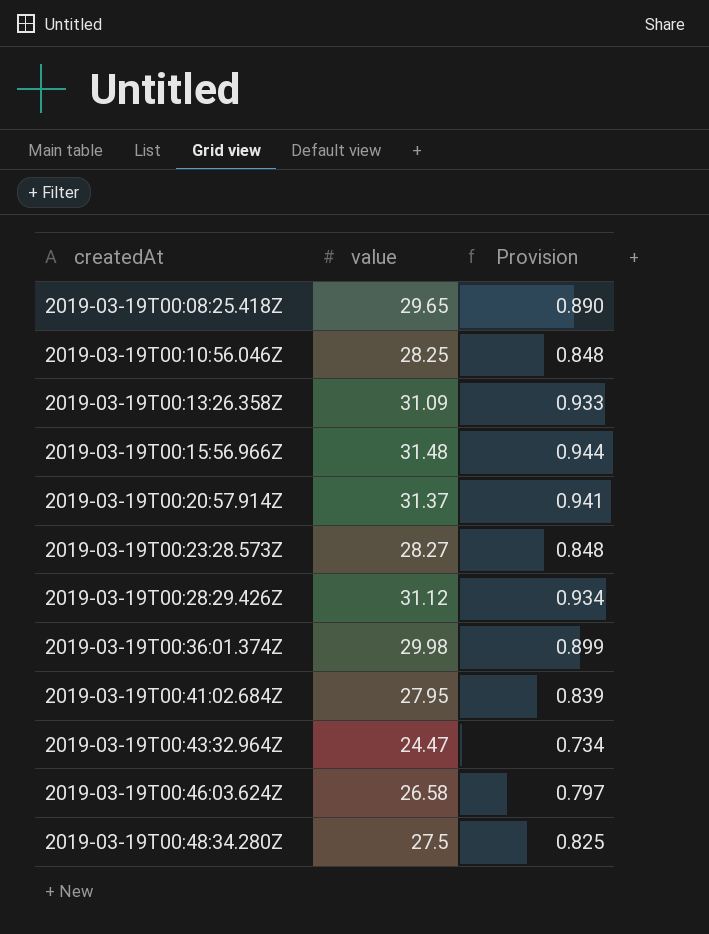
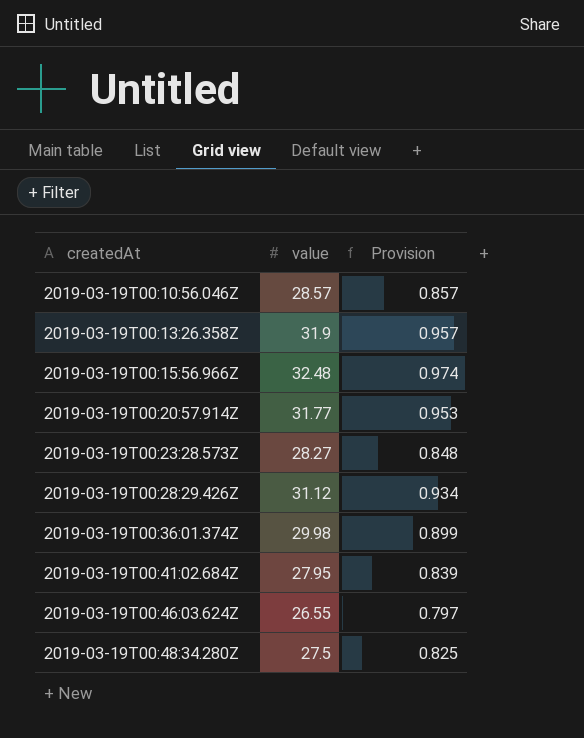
row 2019-03-19T00:08:25.418Z: 29.65 | 0.890 -> none
row 2019-03-19T00:43:32.964Z: 24.47 | 0.734 -> none
2019-03-19T00:10:56.046Z | value: 28.25 -> 28.57
2019-03-19T00:10:56.046Z | Provision: 0.848 -> 0.857
2019-03-19T00:13:26.358Z | value: 31.09 -> 31.9
2019-03-19T00:13:26.358Z | Provision: 0.933 -> 0.957
2019-03-19T00:15:56.966Z | value: 31.48 -> 32.48
2019-03-19T00:15:56.966Z | Provision: 0.944 -> 0.974
2019-03-19T00:20:57.914Z | value: 31.37 -> 31.77
2019-03-19T00:20:57.914Z | Provision: 0.941 -> 0.953
2019-03-19T00:46:03.624Z | value: 26.58 -> 26.55

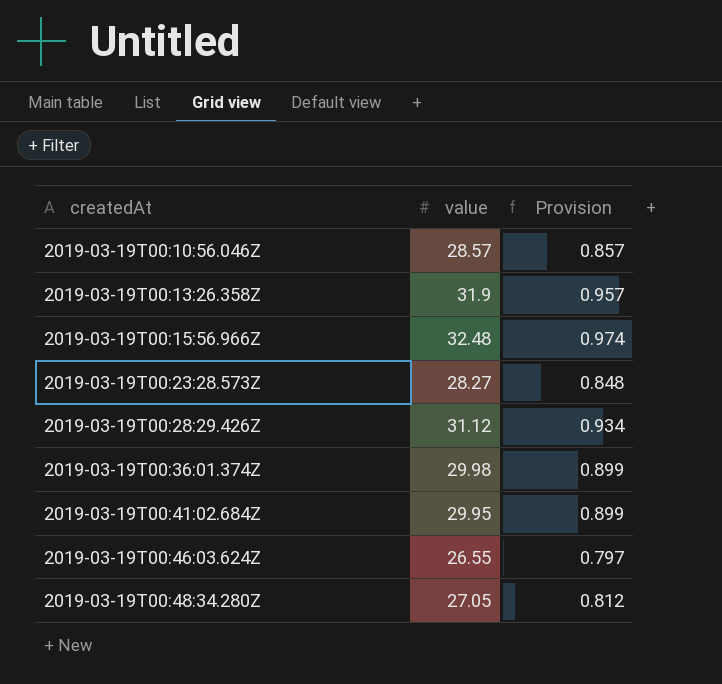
row 2019-03-19T00:20:57.914Z: 31.77 | 0.953 -> none
2019-03-19T00:41:02.684Z | value: 27.95 -> 29.95
2019-03-19T00:41:02.684Z | Provision: 0.839 -> 0.899
2019-03-19T00:48:34.280Z | value: 27.5 -> 27.05
2019-03-19T00:48:34.280Z | Provision: 0.825 -> 0.812

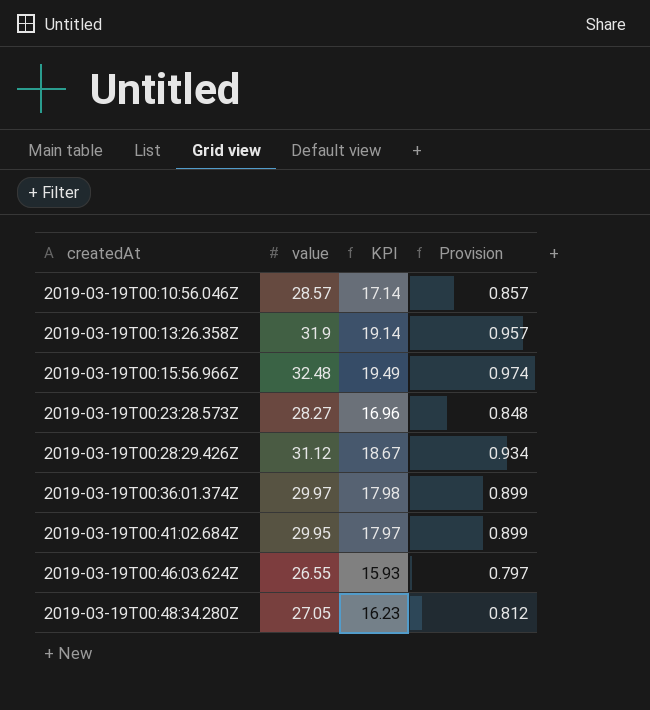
column KPI | formula: none -> [value] * 0.6
2019-03-19T00:36:01.374Z | value: 29.98 -> 29.97

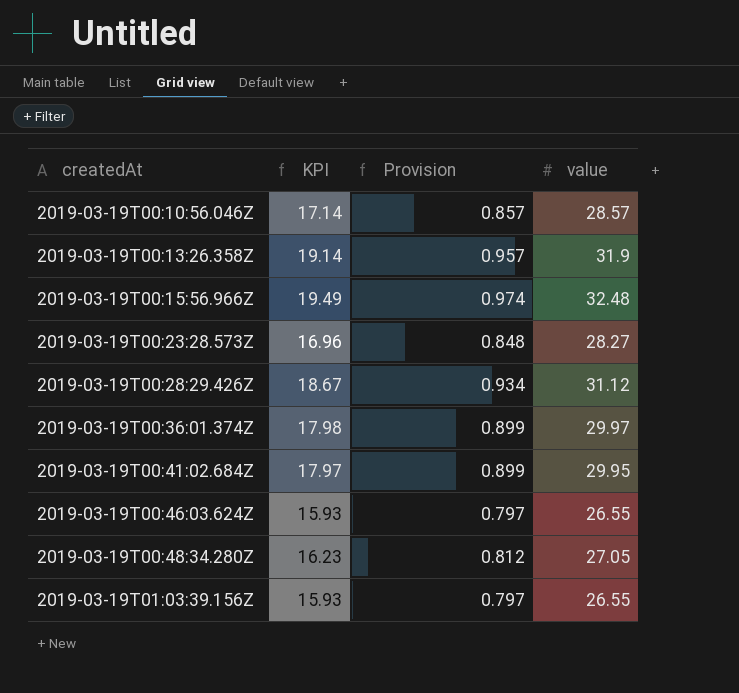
column value | position: 2 -> 4
row 2019-03-19T01:03:39.156Z: none -> 15.93 | 0.797 | 26.55

